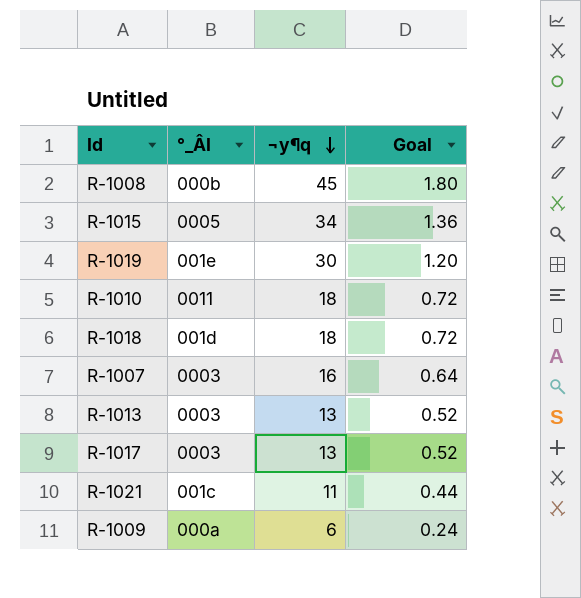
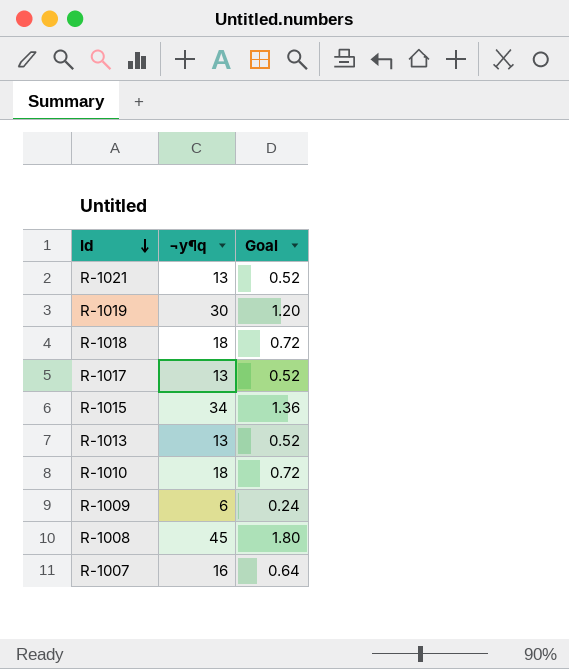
row order: ¬y¶q descending -> Id descending
column °_ÂI | position: 2 -> none
R-1021 | ¬y¶q: 11 -> 13
R-1021 | Goal: 0.44 -> 0.52

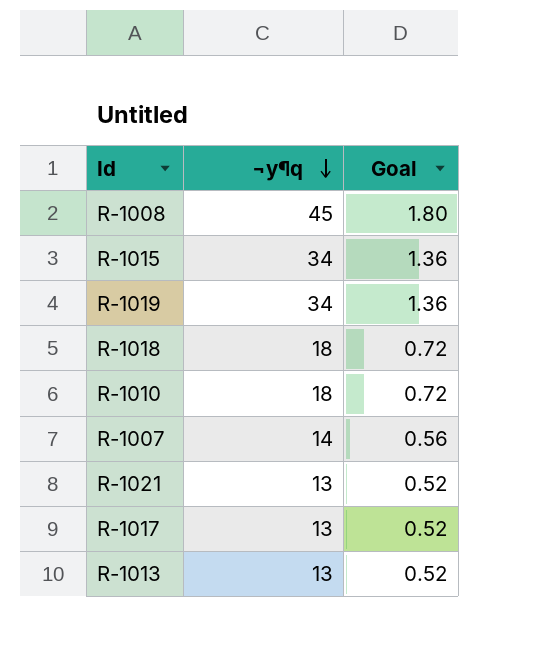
row order: Id descending -> ¬y¶q descending
row R-1009: 6 | 0.24 -> none
R-1019 | ¬y¶q: 30 -> 34
R-1019 | Goal: 1.20 -> 1.36
R-1007 | ¬y¶q: 16 -> 14
R-1007 | Goal: 0.64 -> 0.56

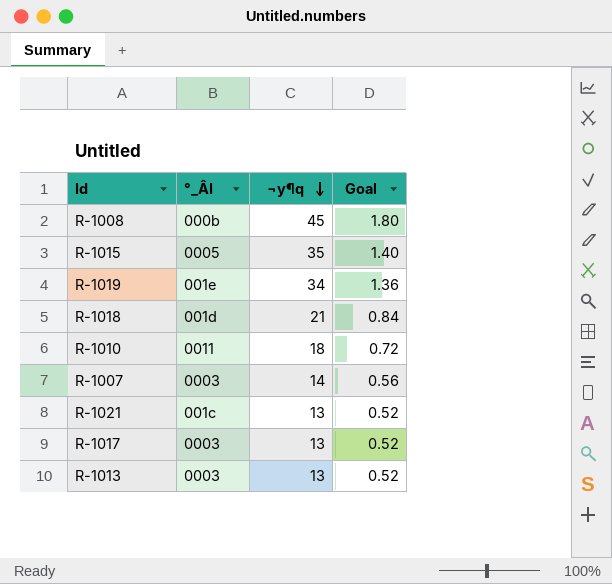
column °_ÂI | position: none -> 2
R-1015 | ¬y¶q: 34 -> 35
R-1015 | Goal: 1.36 -> 1.40
R-1018 | ¬y¶q: 18 -> 21
R-1018 | Goal: 0.72 -> 0.84

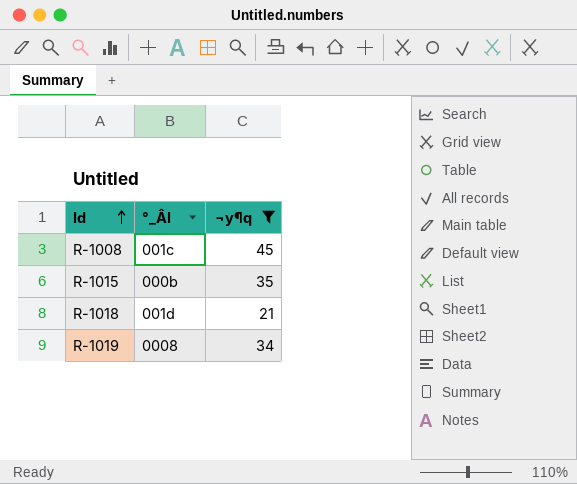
filter: none -> ¬y¶q >= 21
row order: ¬y¶q descending -> Id ascending
column Goal | formula: [¬y¶q] * 0.04 -> none
R-1008 | °_ÂI: 000b -> 001c
R-1015 | °_ÂI: 0005 -> 000b
R-1019 | °_ÂI: 001e -> 0008

